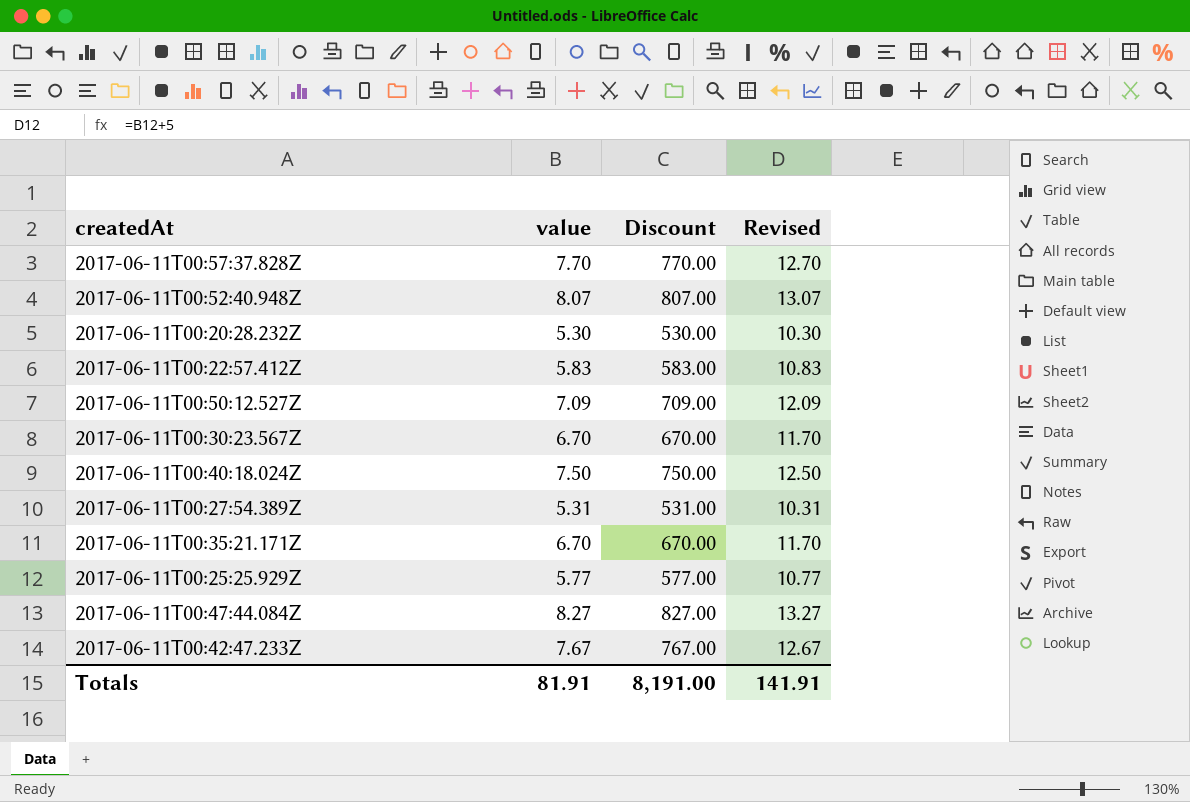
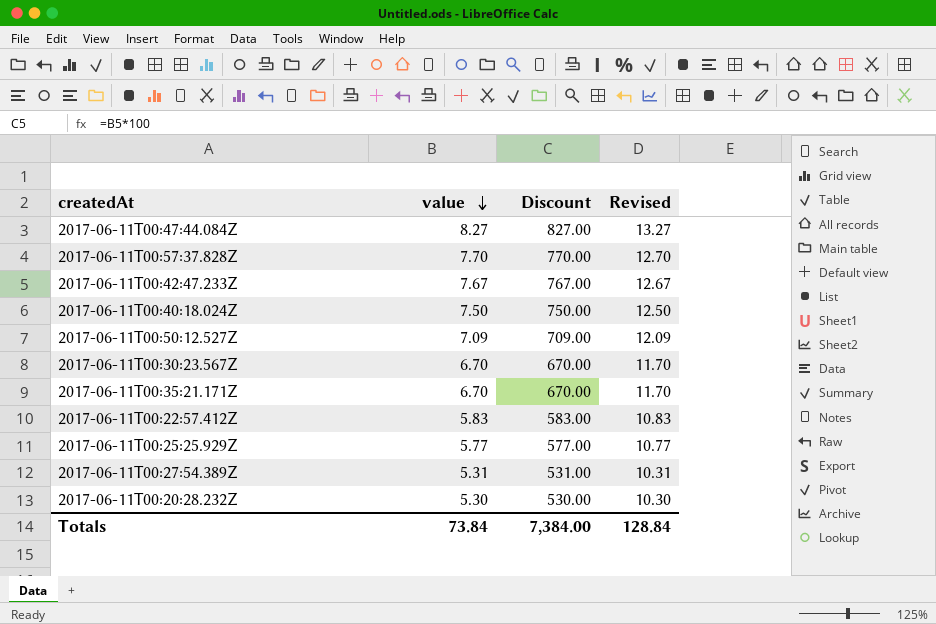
row order: none -> value descending
row 2017-06-11T00:52:40.948Z: 8.07 | 807.00 | 13.07 -> none
Totals | value: 81.91 -> 73.84
Totals | Discount: 8,191.00 -> 7,384.00
Totals | Revised: 141.91 -> 128.84

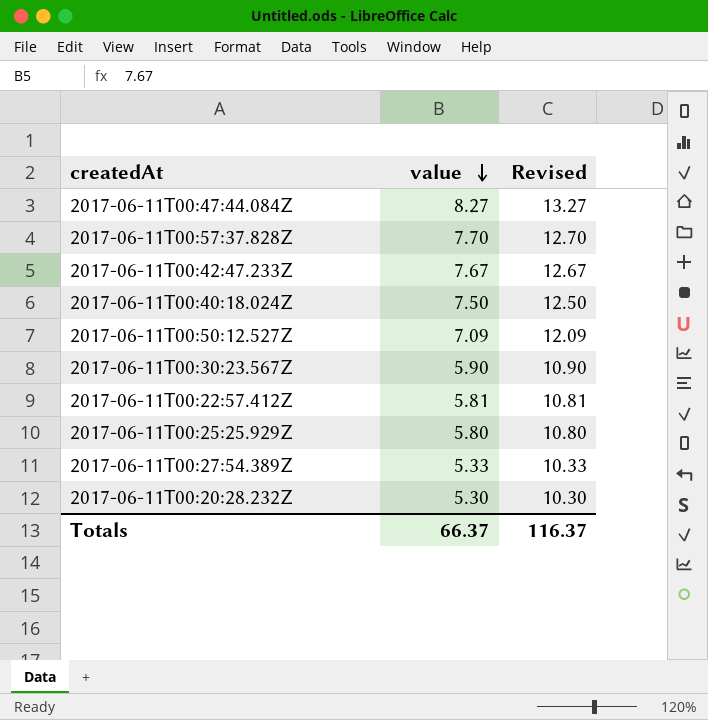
column Discount | formula: [value] * 100 -> none
row 2017-06-11T00:35:21.171Z: 6.70 | 670.00 | 11.70 -> none
2017-06-11T00:30:23.567Z | value: 6.70 -> 5.90
2017-06-11T00:30:23.567Z | Revised: 11.70 -> 10.90
2017-06-11T00:22:57.412Z | value: 5.83 -> 5.81
2017-06-11T00:22:57.412Z | Revised: 10.83 -> 10.81
2017-06-11T00:25:25.929Z | value: 5.77 -> 5.80
2017-06-11T00:25:25.929Z | Revised: 10.77 -> 10.80
2017-06-11T00:27:54.389Z | value: 5.31 -> 5.33
2017-06-11T00:27:54.389Z | Revised: 10.31 -> 10.33
Totals | value: 73.84 -> 66.37
Totals | Revised: 128.84 -> 116.37

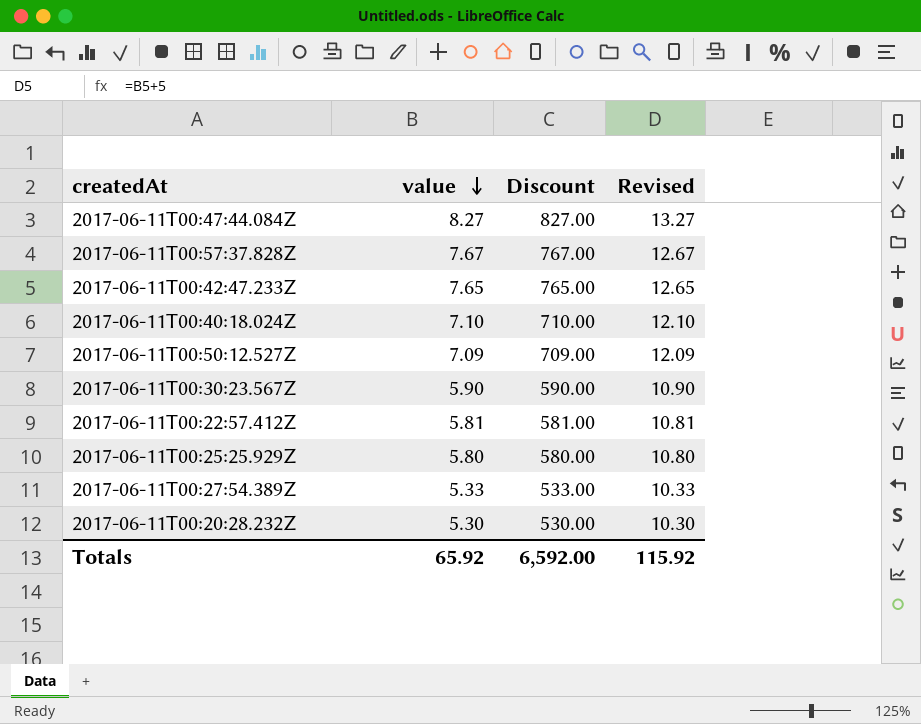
column Discount | formula: none -> [value] * 100
2017-06-11T00:57:37.828Z | value: 7.70 -> 7.67
2017-06-11T00:57:37.828Z | Revised: 12.70 -> 12.67
2017-06-11T00:42:47.233Z | value: 7.67 -> 7.65
2017-06-11T00:42:47.233Z | Revised: 12.67 -> 12.65
2017-06-11T00:40:18.024Z | value: 7.50 -> 7.10
2017-06-11T00:40:18.024Z | Revised: 12.50 -> 12.10
Totals | value: 66.37 -> 65.92
Totals | Revised: 116.37 -> 115.92

